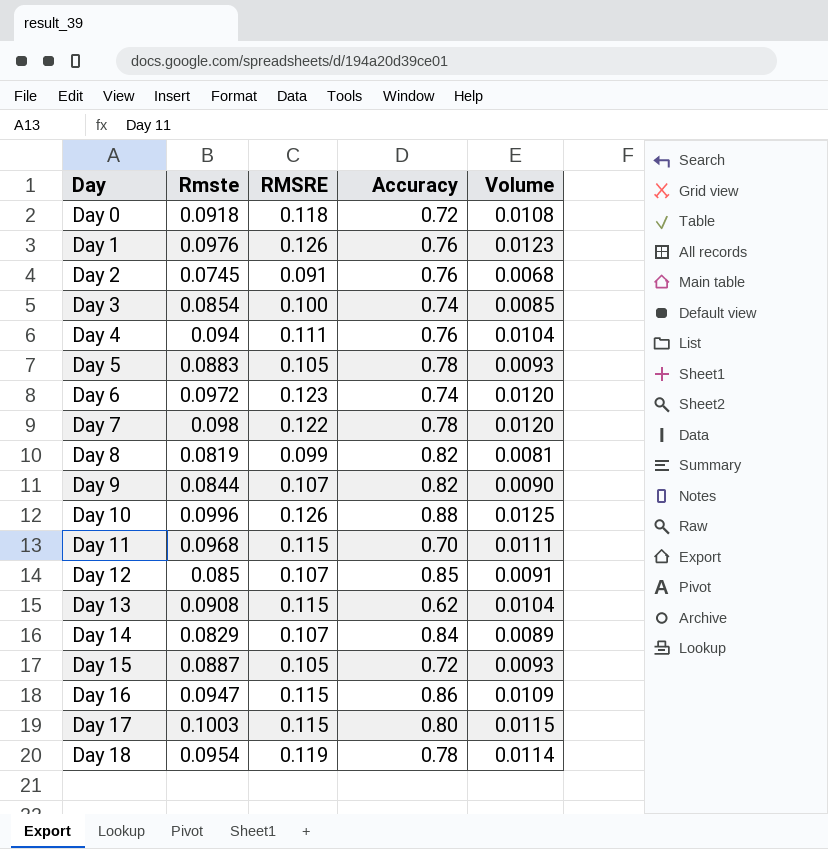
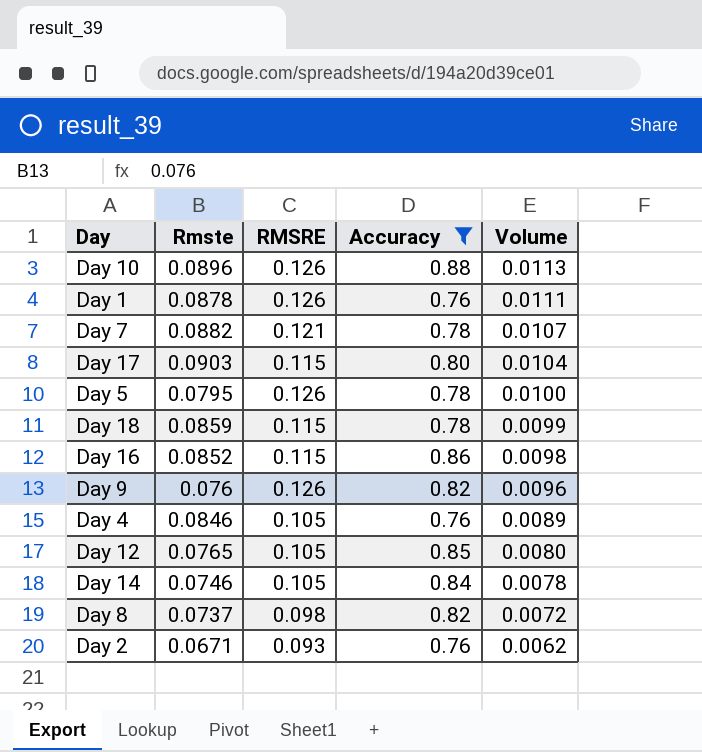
filter: none -> Accuracy >= 0.76
row order: Day ascending -> Volume descending
Day 10 | Rmste: 0.0996 -> 0.0896
Day 10 | Volume: 0.0125 -> 0.0113
Day 1 | Rmste: 0.0976 -> 0.0878
Day 1 | Volume: 0.0123 -> 0.0111
Day 7 | Rmste: 0.098 -> 0.0882
Day 7 | RMSRE: 0.122 -> 0.121
Day 7 | Volume: 0.0120 -> 0.0107
Day 17 | Rmste: 0.1003 -> 0.0903
Day 17 | Volume: 0.0115 -> 0.0104
Day 5 | Rmste: 0.0883 -> 0.0795
Day 5 | RMSRE: 0.105 -> 0.126
Day 5 | Volume: 0.0093 -> 0.0100
Day 18 | Rmste: 0.0954 -> 0.0859
Day 18 | RMSRE: 0.119 -> 0.115
Day 18 | Volume: 0.0114 -> 0.0099
Day 16 | Rmste: 0.0947 -> 0.0852
Day 16 | Volume: 0.0109 -> 0.0098
Day 9 | Rmste: 0.0844 -> 0.076
Day 9 | RMSRE: 0.107 -> 0.126
Day 9 | Volume: 0.0090 -> 0.0096
Day 4 | Rmste: 0.094 -> 0.0846
Day 4 | RMSRE: 0.111 -> 0.105
Day 4 | Volume: 0.0104 -> 0.0089
Day 12 | Rmste: 0.085 -> 0.0765
Day 12 | RMSRE: 0.107 -> 0.105
Day 12 | Volume: 0.0091 -> 0.0080
Day 14 | Rmste: 0.0829 -> 0.0746
Day 14 | RMSRE: 0.107 -> 0.105
Day 14 | Volume: 0.0089 -> 0.0078
Day 8 | Rmste: 0.0819 -> 0.0737
Day 8 | RMSRE: 0.099 -> 0.098
Day 8 | Volume: 0.0081 -> 0.0072
Day 2 | Rmste: 0.0745 -> 0.0671
Day 2 | RMSRE: 0.091 -> 0.093
Day 2 | Volume: 0.0068 -> 0.0062

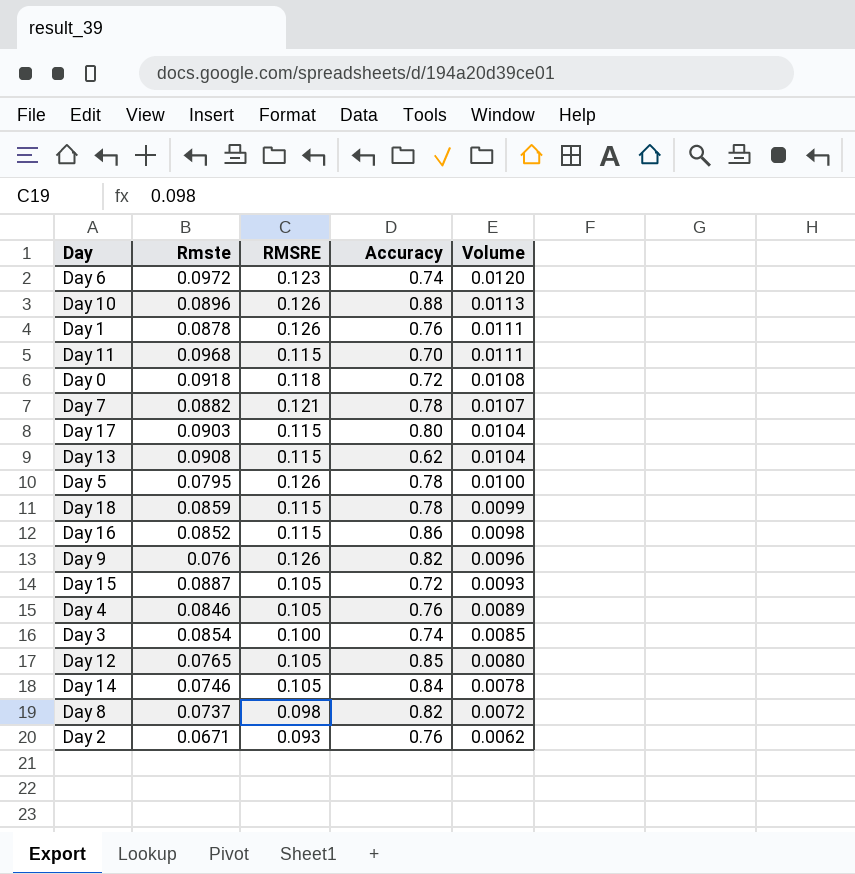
filter: Accuracy >= 0.76 -> none

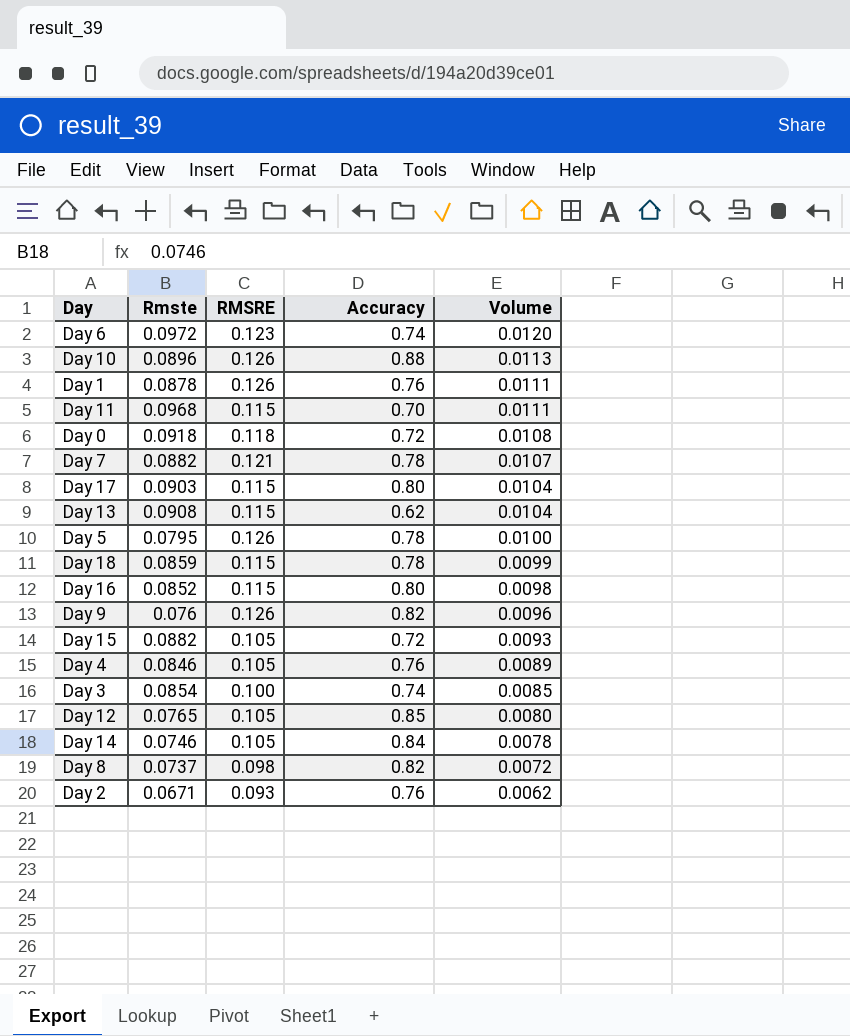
Day 16 | Accuracy: 0.86 -> 0.80
Day 15 | Rmste: 0.0887 -> 0.0882

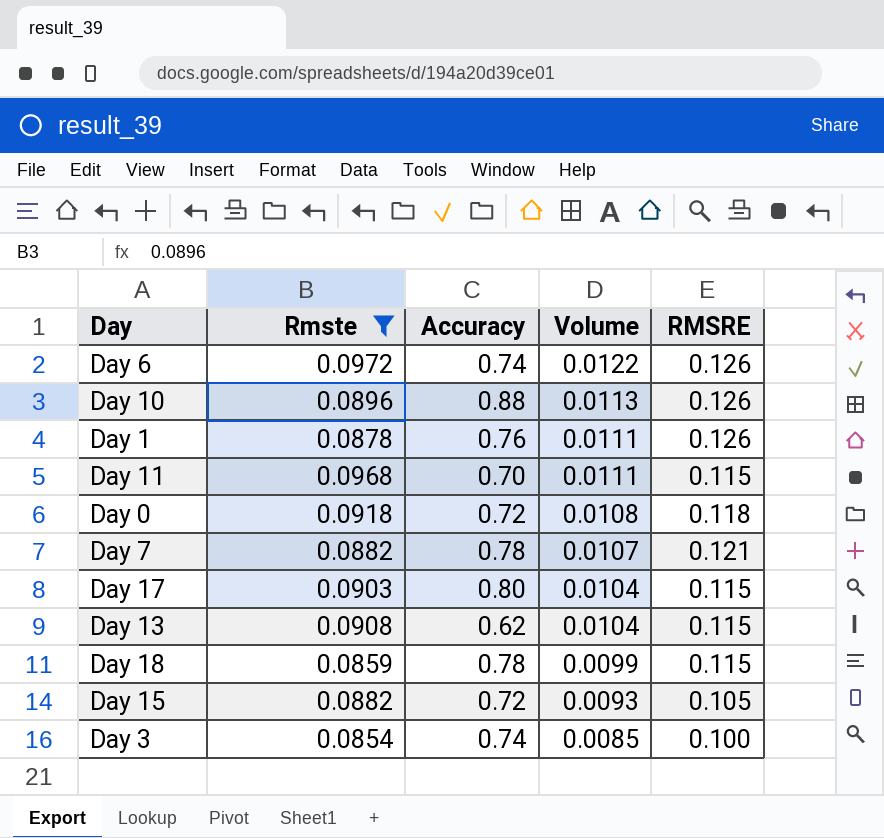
filter: none -> Rmste >= 0.0854
column RMSRE | position: 3 -> 5
Day 6 | Volume: 0.0120 -> 0.0122
Day 6 | RMSRE: 0.123 -> 0.126

